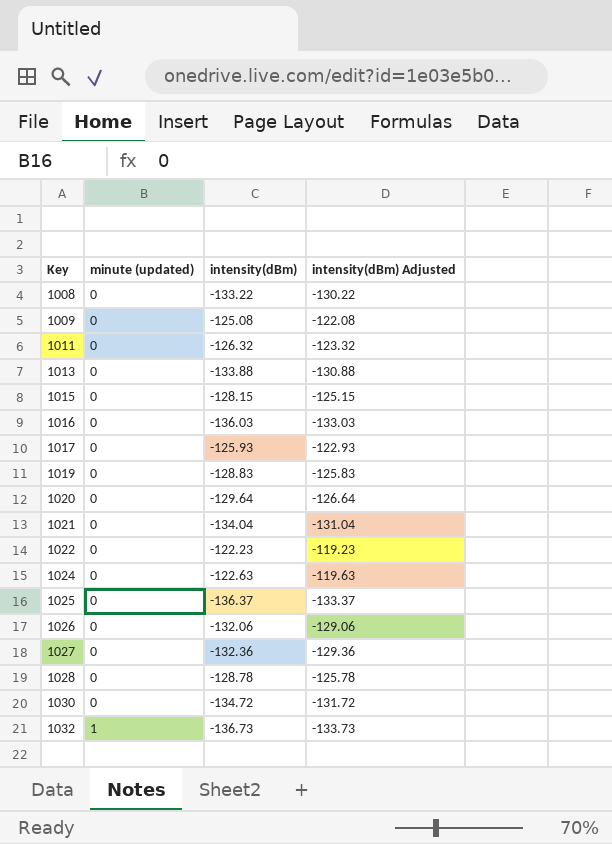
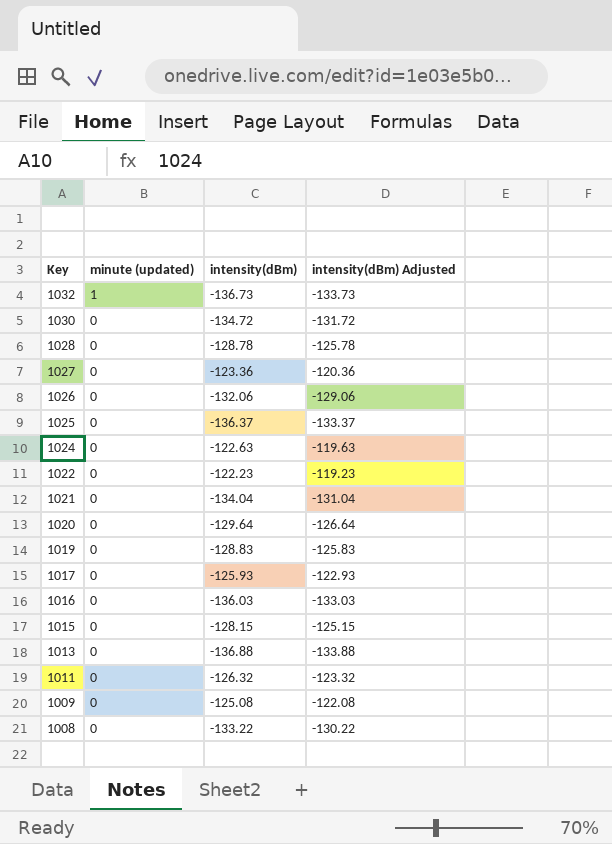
row order: Key ascending -> Key descending
1027 | intensity(dBm): -132.36 -> -123.36
1027 | intensity(dBm) Adjusted: -129.36 -> -120.36
1013 | intensity(dBm): -133.88 -> -136.88
1013 | intensity(dBm) Adjusted: -130.88 -> -133.88

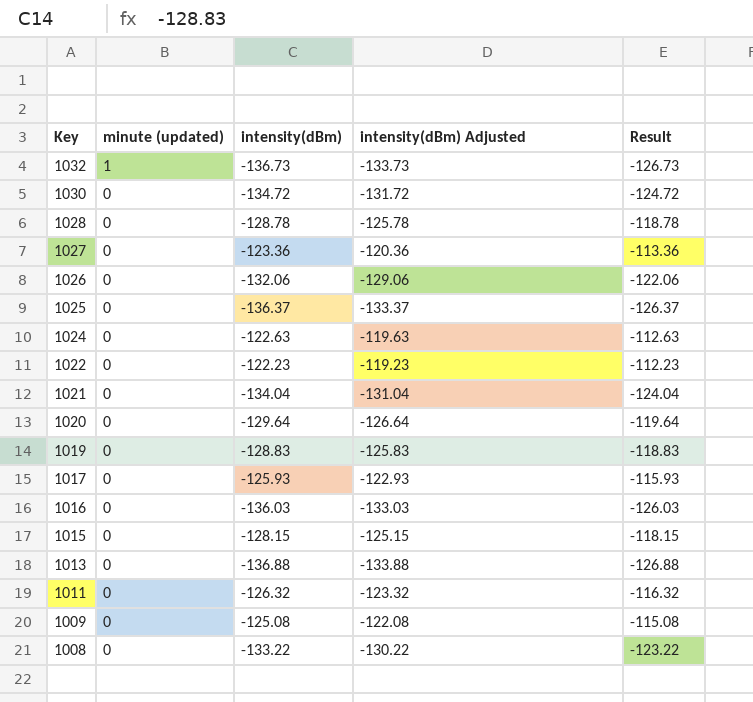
column Result | formula: none -> [intensity(dBm)] + 10

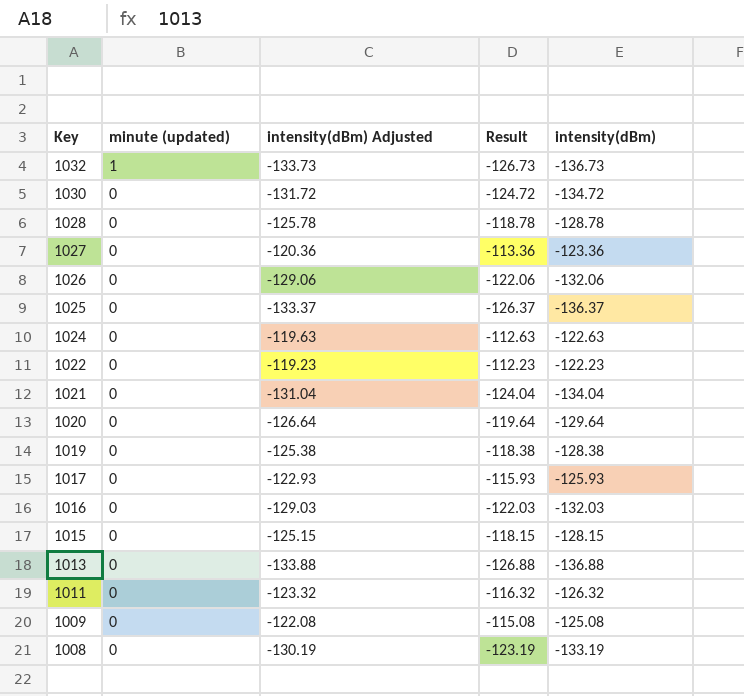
column intensity(dBm) | position: 3 -> 5
1019 | intensity(dBm) Adjusted: -125.83 -> -125.38
1019 | Result: -118.83 -> -118.38
1019 | intensity(dBm): -128.83 -> -128.38
1016 | intensity(dBm) Adjusted: -133.03 -> -129.03
1016 | Result: -126.03 -> -122.03
1016 | intensity(dBm): -136.03 -> -132.03
1008 | intensity(dBm) Adjusted: -130.22 -> -130.19
1008 | Result: -123.22 -> -123.19
1008 | intensity(dBm): -133.22 -> -133.19

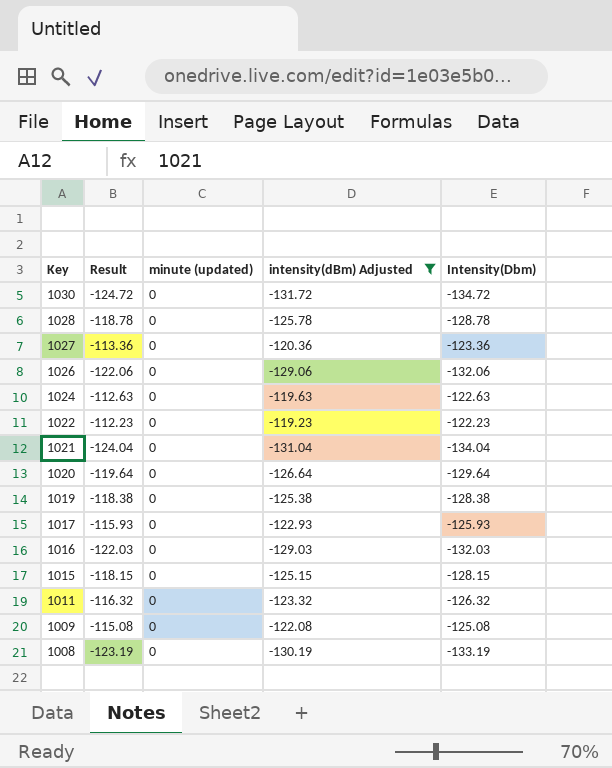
filter: none -> intensity(dBm) Adjusted >= -131.72
column Result | position: 4 -> 2
column name: intensity(dBm) -> Intensity(Dbm)

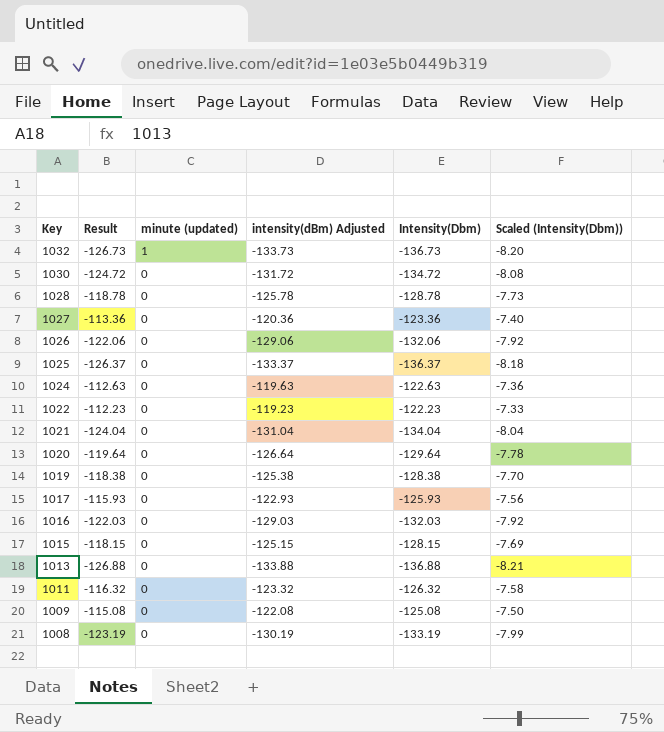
filter: intensity(dBm) Adjusted >= -131.72 -> none
column Scaled (Intensity(Dbm)) | formula: none -> [Intensity(Dbm)] * 0.06

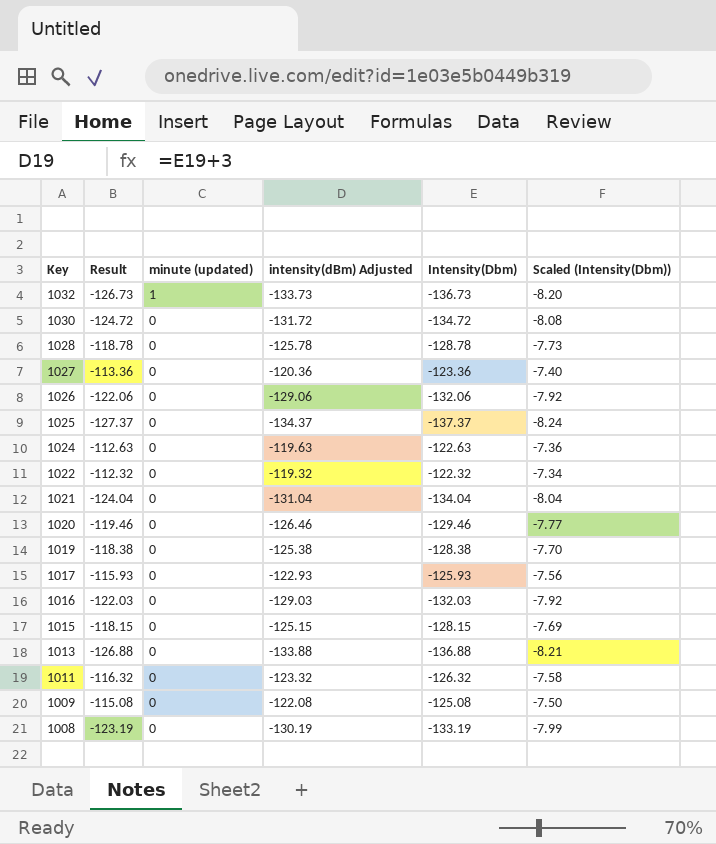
1025 | Result: -126.37 -> -127.37
1025 | intensity(dBm) Adjusted: -133.37 -> -134.37
1025 | Intensity(Dbm): -136.37 -> -137.37
1025 | Scaled (Intensity(Dbm)): -8.18 -> -8.24
1022 | Result: -112.23 -> -112.32
1022 | intensity(dBm) Adjusted: -119.23 -> -119.32
1022 | Intensity(Dbm): -122.23 -> -122.32
1022 | Scaled (Intensity(Dbm)): -7.33 -> -7.34
1020 | Result: -119.64 -> -119.46
1020 | intensity(dBm) Adjusted: -126.64 -> -126.46
1020 | Intensity(Dbm): -129.64 -> -129.46
1020 | Scaled (Intensity(Dbm)): -7.78 -> -7.77

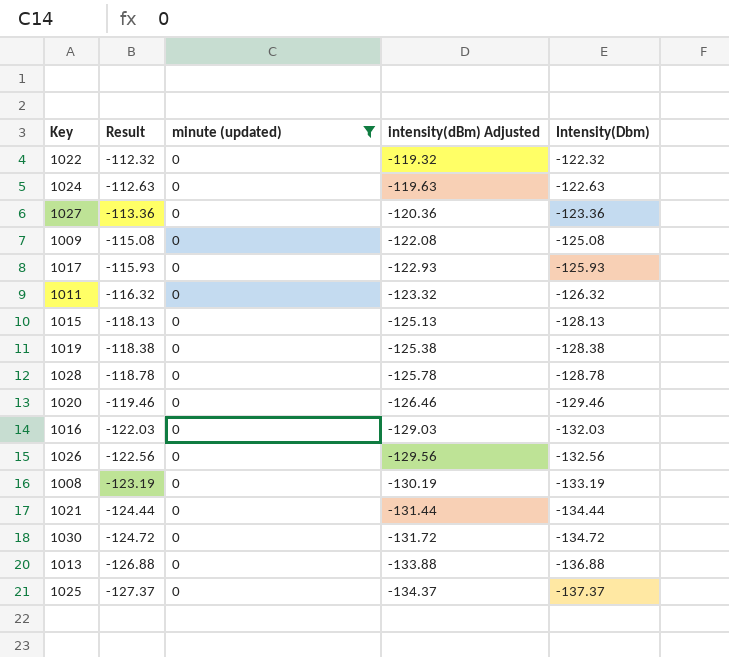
filter: none -> minute (updated) = 0
row order: Key descending -> Result descending
column Scaled (Intensity(Dbm)) | formula: [Intensity(Dbm)] * 0.06 -> none
1015 | Result: -118.15 -> -118.13
1015 | intensity(dBm) Adjusted: -125.15 -> -125.13
1015 | Intensity(Dbm): -128.15 -> -128.13
1026 | Result: -122.06 -> -122.56
1026 | intensity(dBm) Adjusted: -129.06 -> -129.56
1026 | Intensity(Dbm): -132.06 -> -132.56
1021 | Result: -124.04 -> -124.44
1021 | intensity(dBm) Adjusted: -131.04 -> -131.44
1021 | Intensity(Dbm): -134.04 -> -134.44

